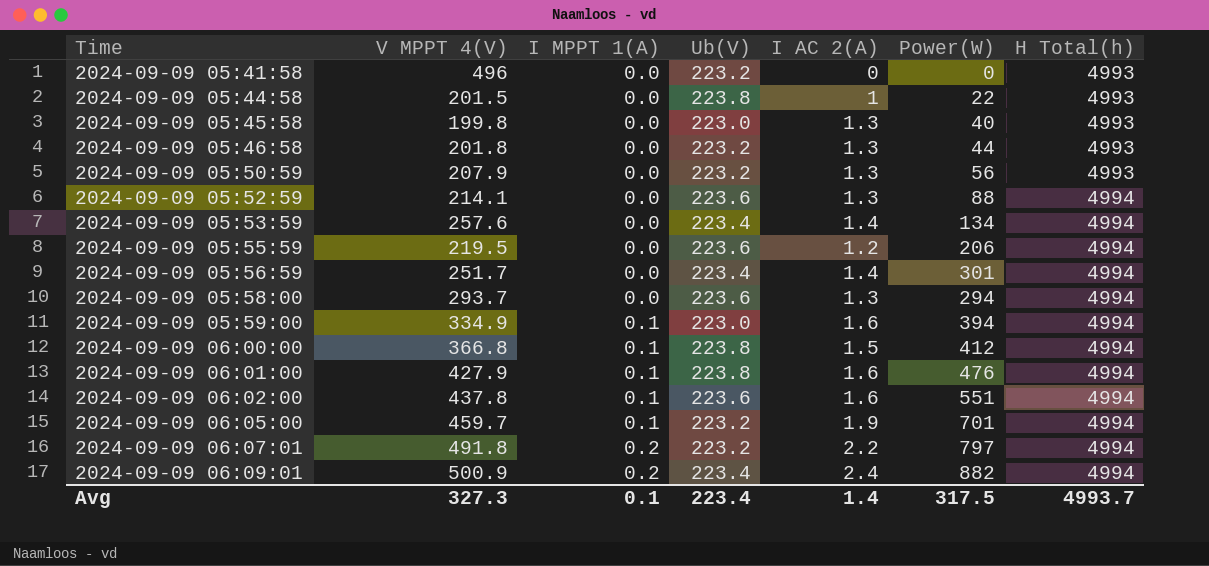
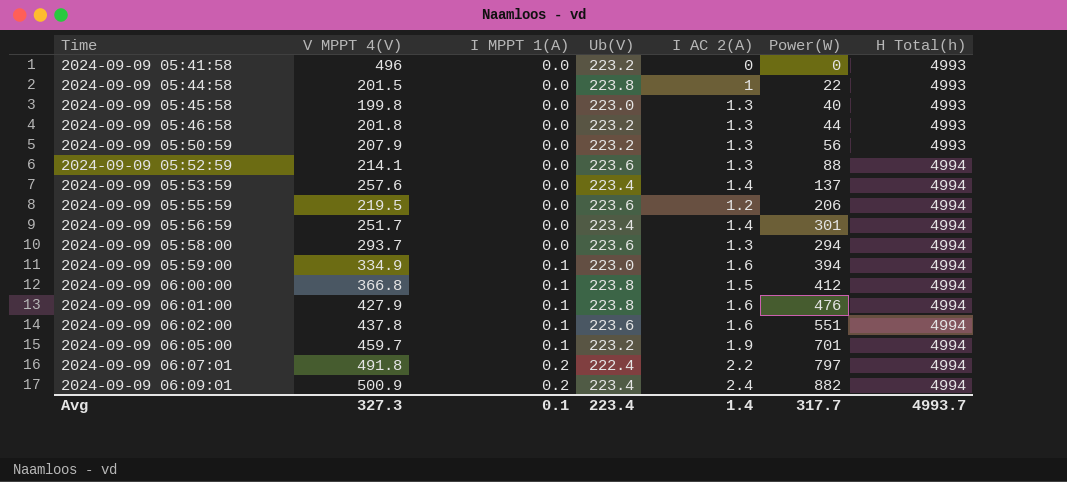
2024-09-09 05:53:59 | Power(W): 134 -> 137
2024-09-09 06:07:01 | Ub(V): 223.2 -> 222.4
Avg | Power(W): 317.5 -> 317.7

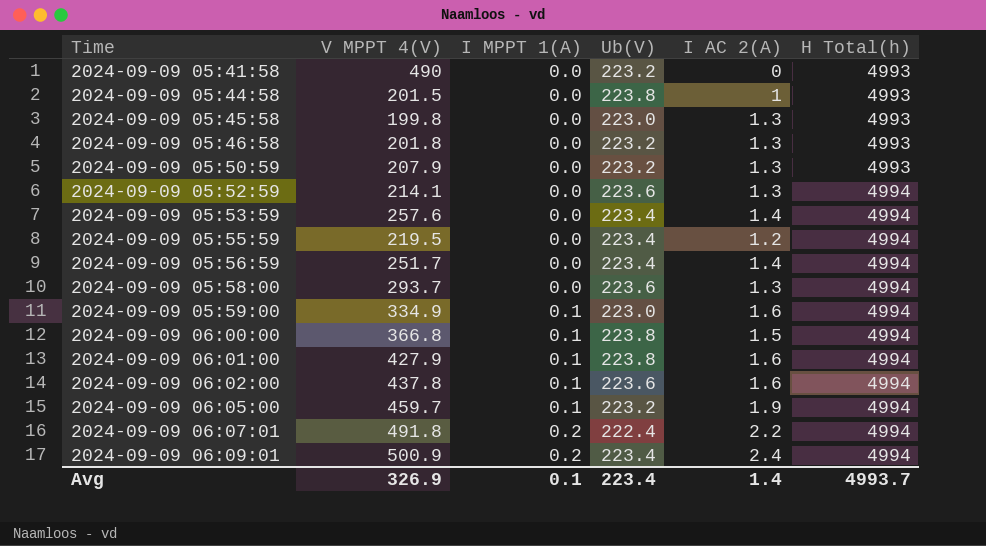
column Power(W) | position: 6 -> none
2024-09-09 05:41:58 | V MPPT 4(V): 496 -> 490
2024-09-09 05:55:59 | Ub(V): 223.6 -> 223.4
Avg | V MPPT 4(V): 327.3 -> 326.9

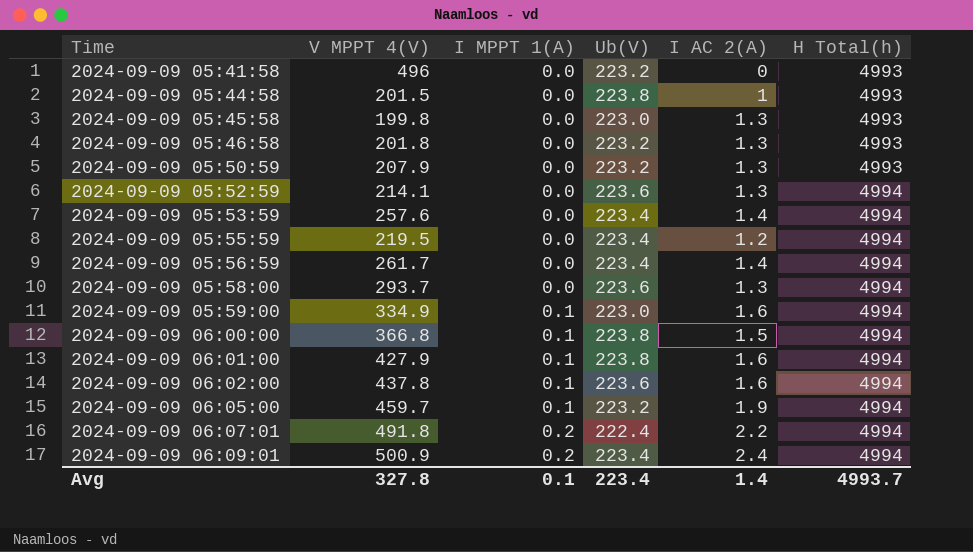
2024-09-09 05:41:58 | V MPPT 4(V): 490 -> 496
2024-09-09 05:56:59 | V MPPT 4(V): 251.7 -> 261.7
Avg | V MPPT 4(V): 326.9 -> 327.8

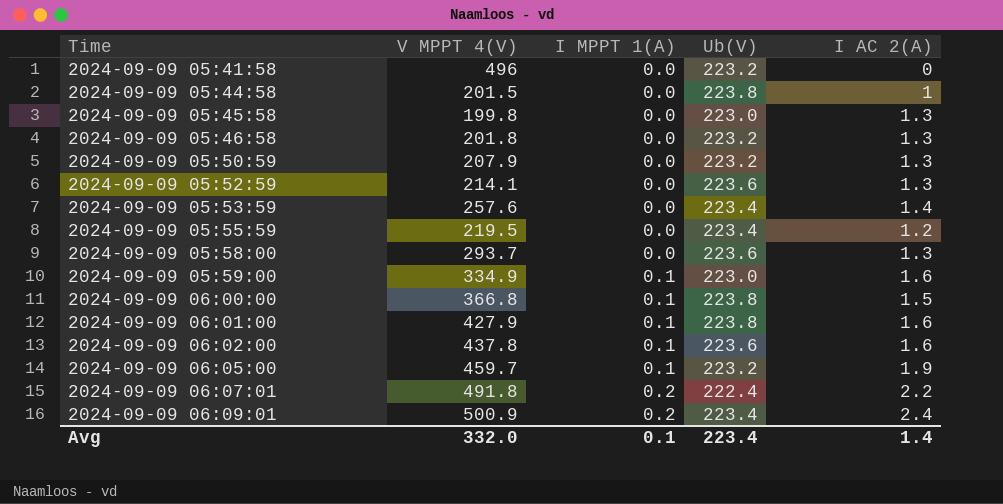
column H Total(h) | position: 6 -> none
row 2024-09-09 05:56:59: 261.7 | 0.0 | 223.4 | 1.4 | 4994 -> none
Avg | V MPPT 4(V): 327.8 -> 332.0

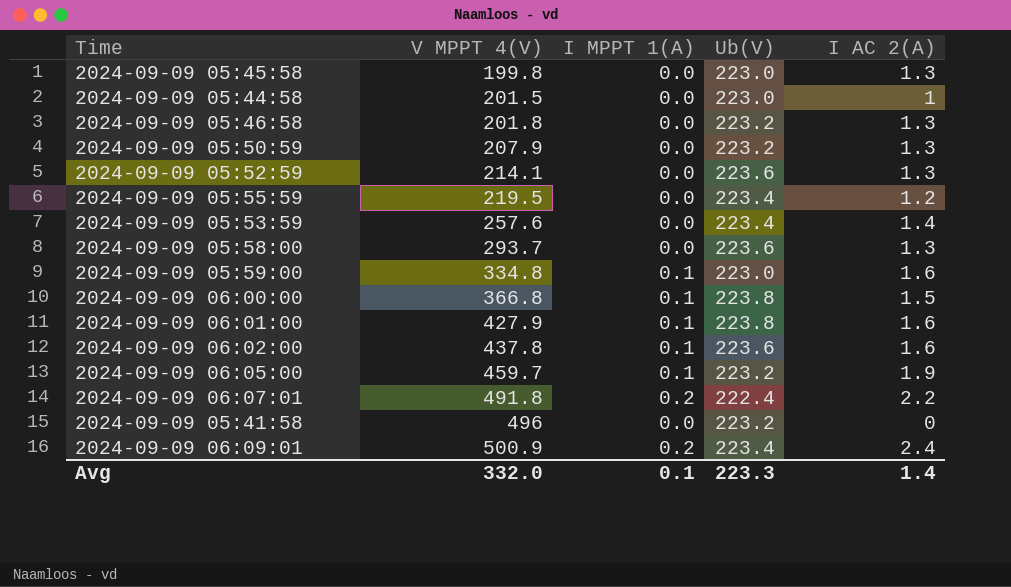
row order: Time ascending -> V MPPT 4(V) ascending
2024-09-09 05:44:58 | Ub(V): 223.8 -> 223.0
2024-09-09 05:59:00 | V MPPT 4(V): 334.9 -> 334.8
Avg | Ub(V): 223.4 -> 223.3

